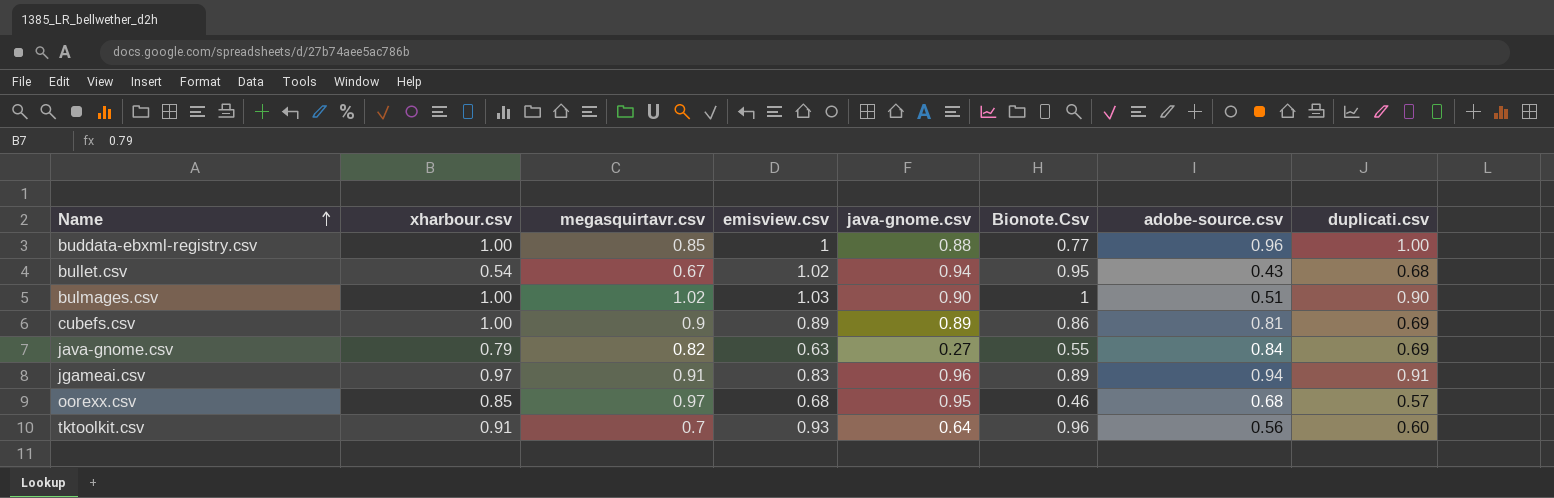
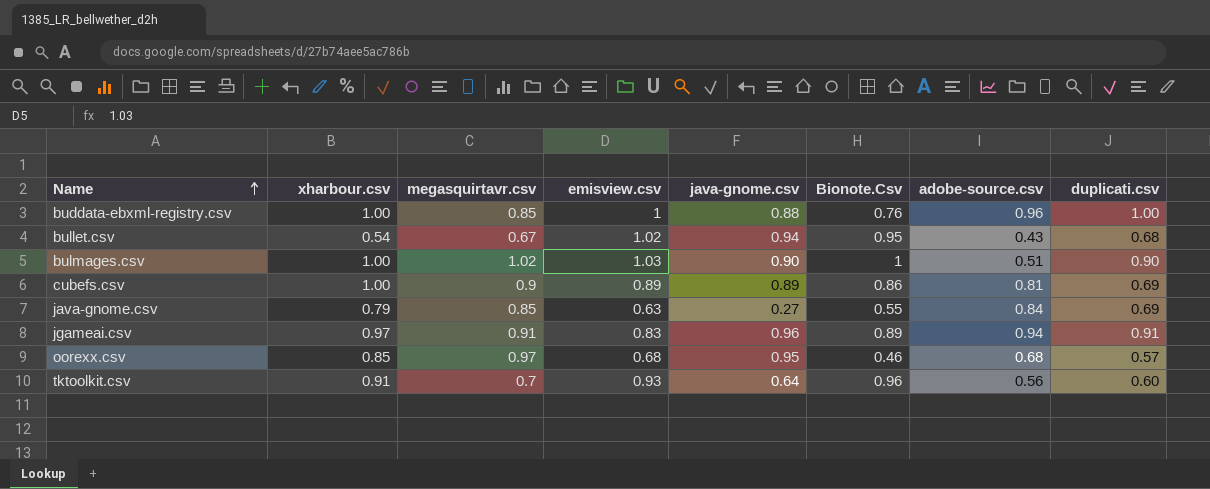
buddata-ebxml-registry.csv | Bionote.Csv: 0.77 -> 0.76
java-gnome.csv | megasquirtavr.csv: 0.82 -> 0.85

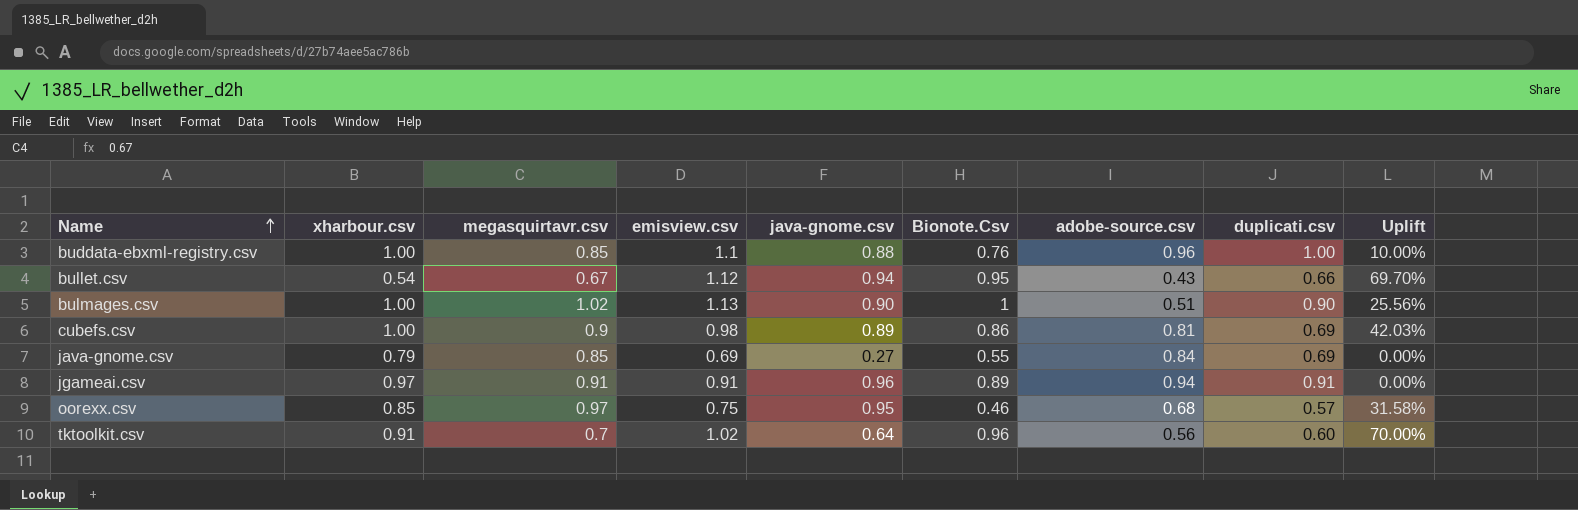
column Uplift | formula: none -> ([emisview.csv] - [duplicati.csv]) / [duplicati.csv]
buddata-ebxml-registry.csv | emisview.csv: 1 -> 1.1
bullet.csv | emisview.csv: 1.02 -> 1.12
bullet.csv | duplicati.csv: 0.68 -> 0.66
bulmages.csv | emisview.csv: 1.03 -> 1.13
cubefs.csv | emisview.csv: 0.89 -> 0.98
java-gnome.csv | emisview.csv: 0.63 -> 0.69
jgameai.csv | emisview.csv: 0.83 -> 0.91
oorexx.csv | emisview.csv: 0.68 -> 0.75
tktoolkit.csv | emisview.csv: 0.93 -> 1.02

